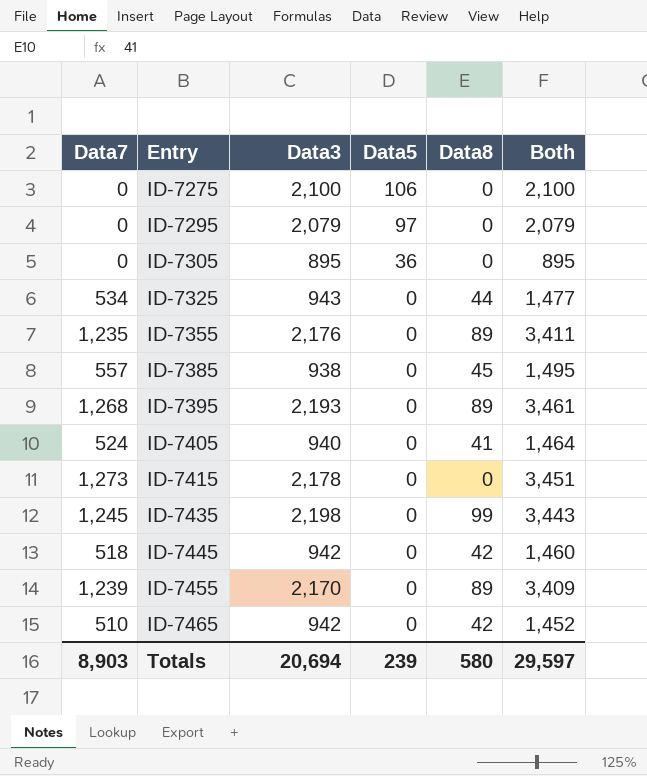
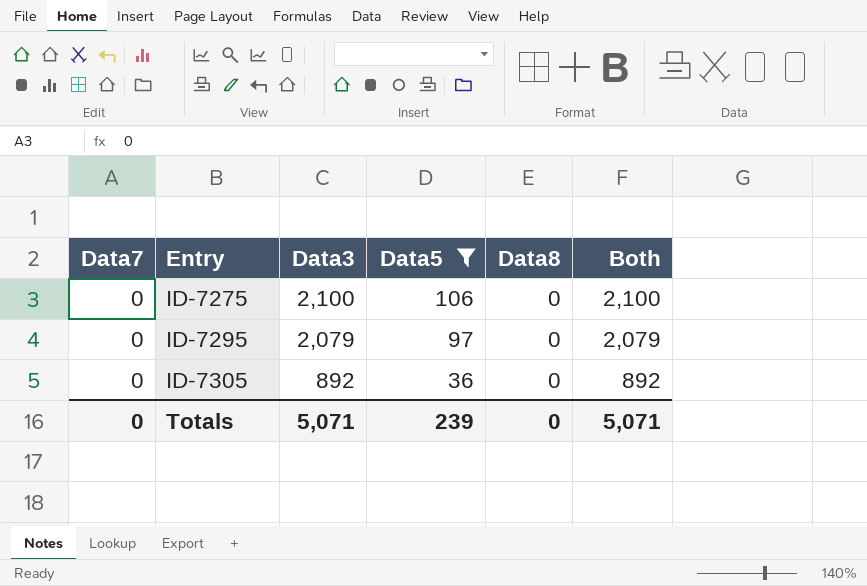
filter: none -> Data5 != 0
ID-7305 | Data3: 895 -> 892
ID-7305 | Both: 895 -> 892
Totals | Data7: 8,903 -> 0
Totals | Data3: 20,694 -> 5,071
Totals | Data8: 580 -> 0
Totals | Both: 29,597 -> 5,071

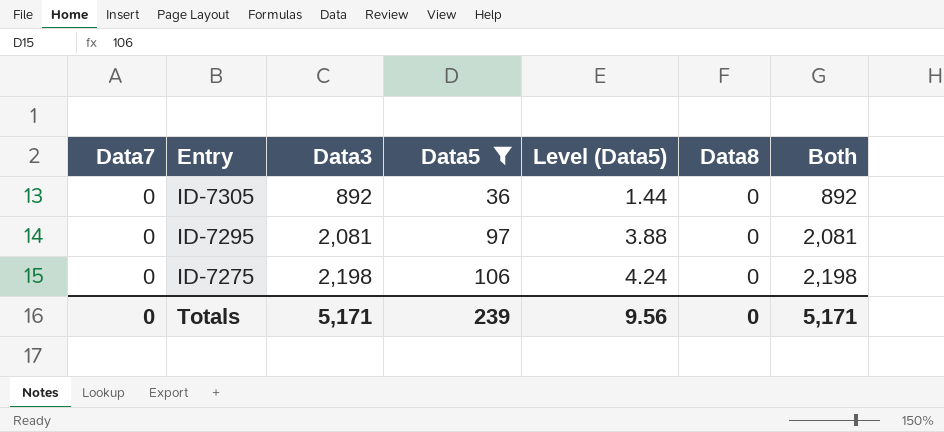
row order: Entry ascending -> Entry descending
column Level (Data5) | formula: none -> [Data5] * 0.04
ID-7295 | Data3: 2,079 -> 2,081
ID-7295 | Both: 2,079 -> 2,081
ID-7275 | Data3: 2,100 -> 2,198
ID-7275 | Both: 2,100 -> 2,198
Totals | Data3: 5,071 -> 5,171
Totals | Both: 5,071 -> 5,171

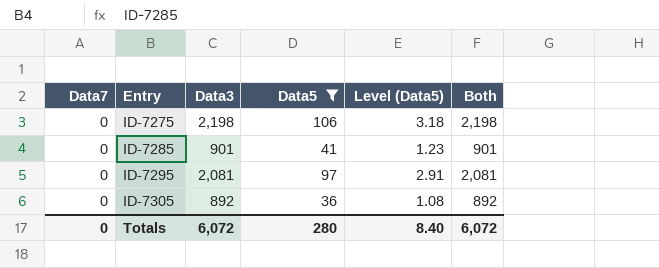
row order: Entry descending -> Entry ascending
column Data8 | position: 6 -> none
column Level (Data5) | formula: [Data5] * 0.04 -> [Data5] * 0.03
row ID-7285: none -> 0 | 901 | 41 | 1.23 | 901
Totals | Data3: 5,171 -> 6,072
Totals | Data5: 239 -> 280
Totals | Level (Data5): 9.56 -> 8.40
Totals | Both: 5,171 -> 6,072

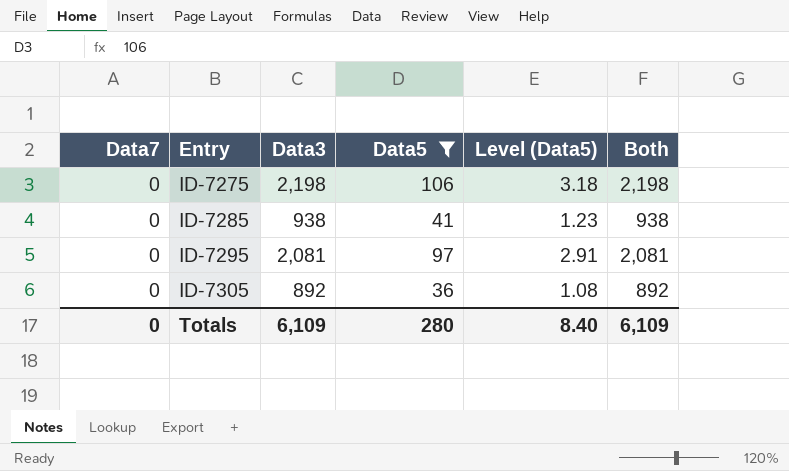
ID-7285 | Data3: 901 -> 938
ID-7285 | Both: 901 -> 938
Totals | Data3: 6,072 -> 6,109
Totals | Both: 6,072 -> 6,109

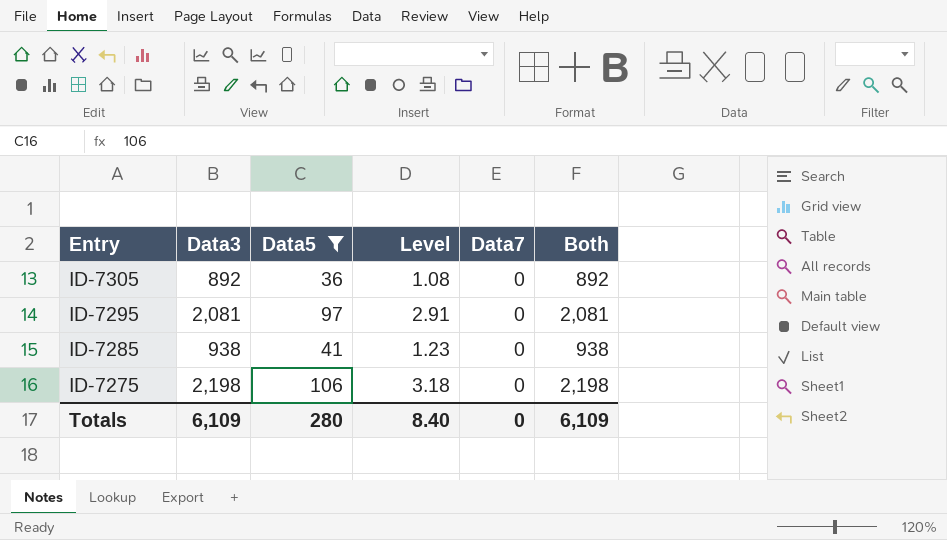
row order: Entry ascending -> Entry descending
column name: Level (Data5) -> Level
column Data7 | position: 1 -> 5

